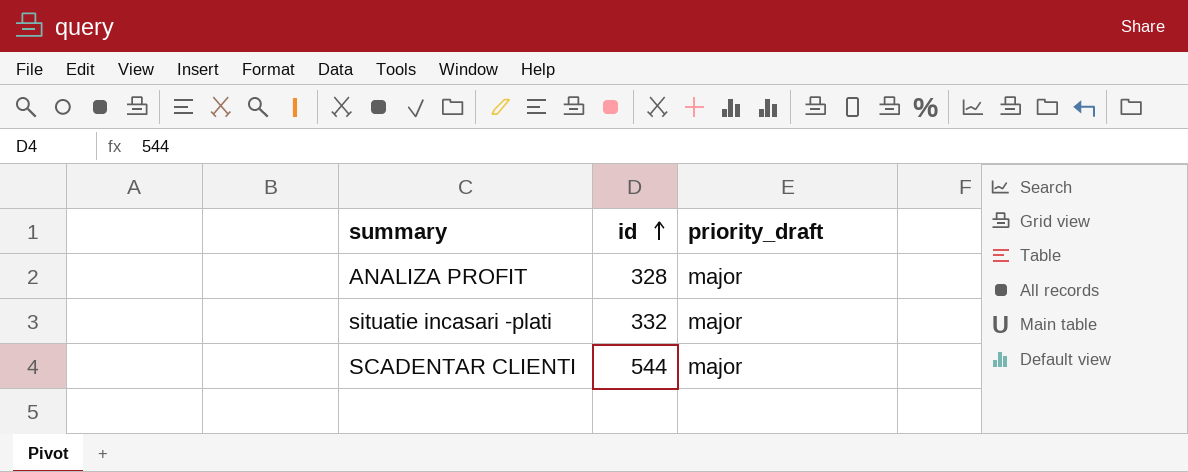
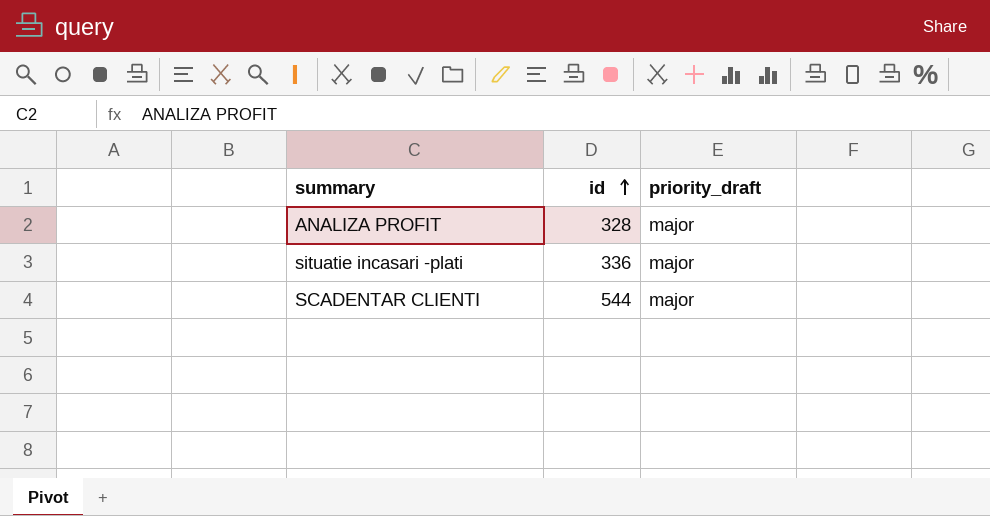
situatie incasari -plati | id: 332 -> 336

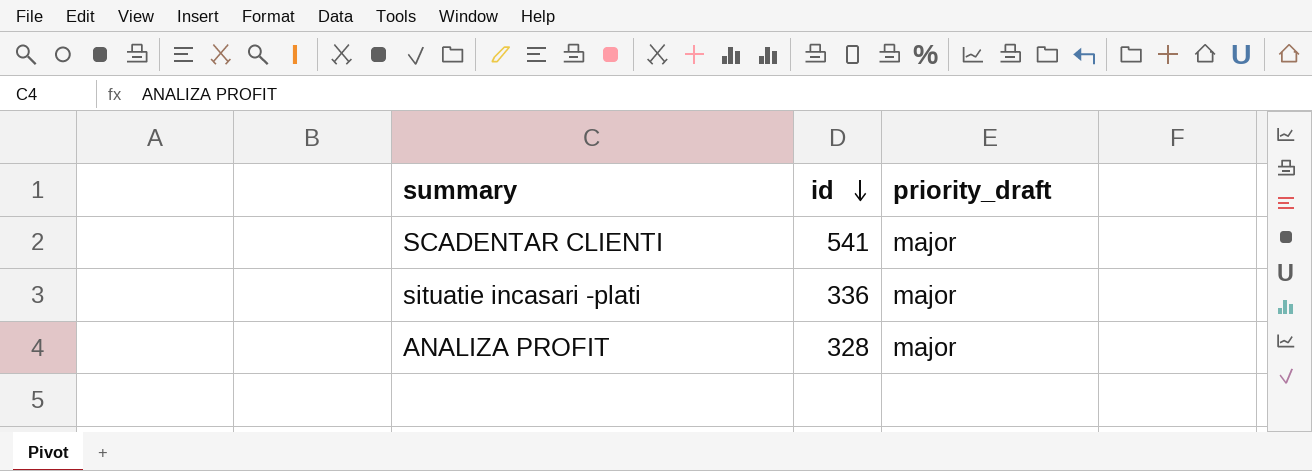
row order: id ascending -> id descending
SCADENTAR CLIENTI | id: 544 -> 541

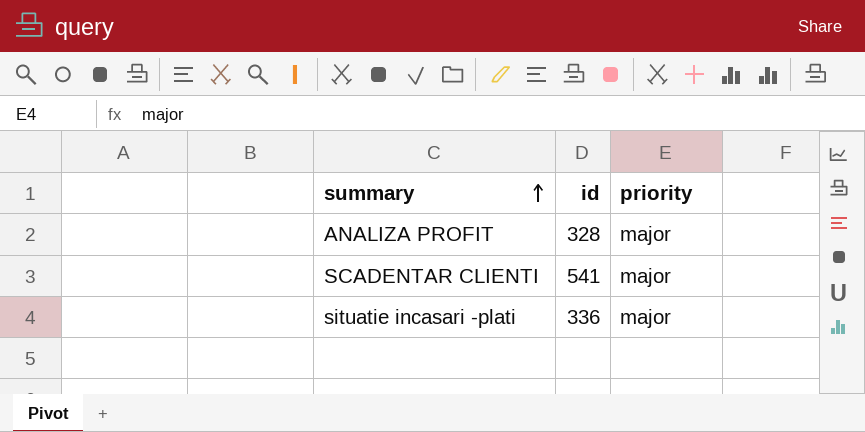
row order: id descending -> summary ascending
column name: priority_draft -> priority

